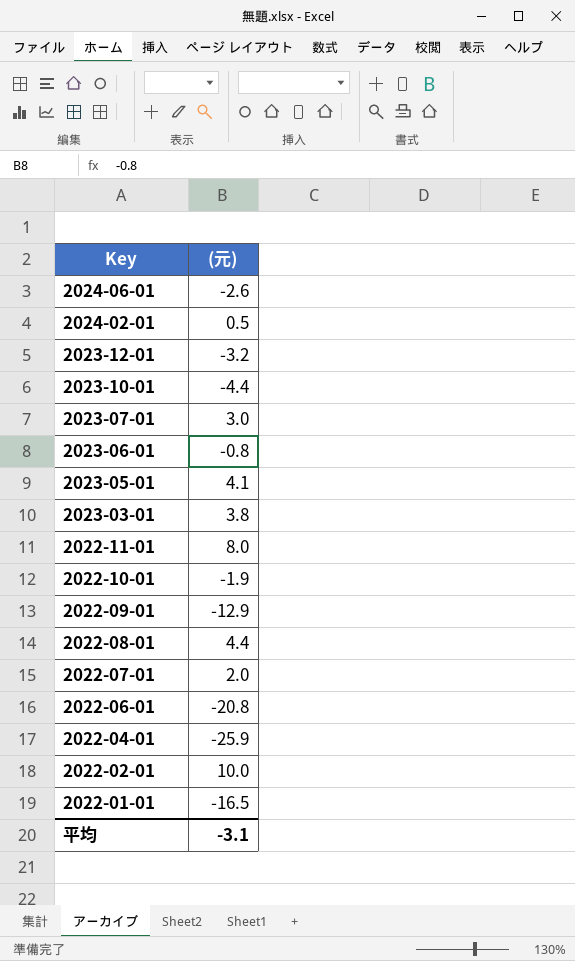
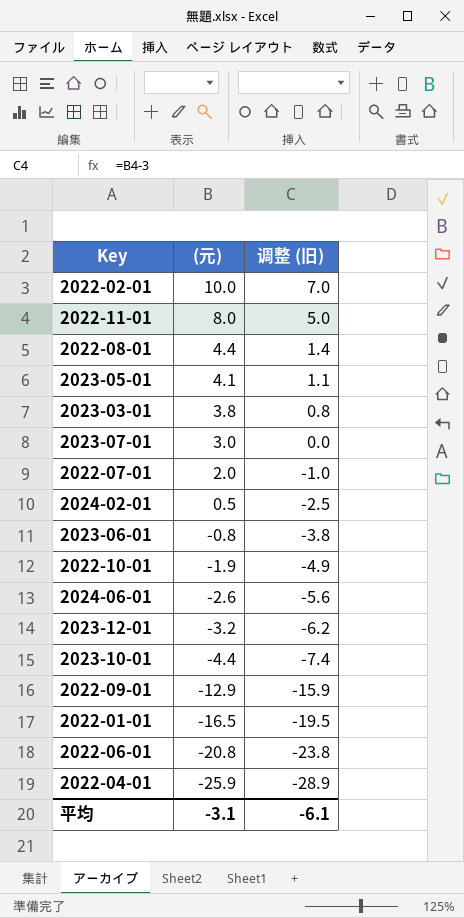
row order: Key descending -> (元) descending
column 调整 (旧) | formula: none -> [(元)] - 3

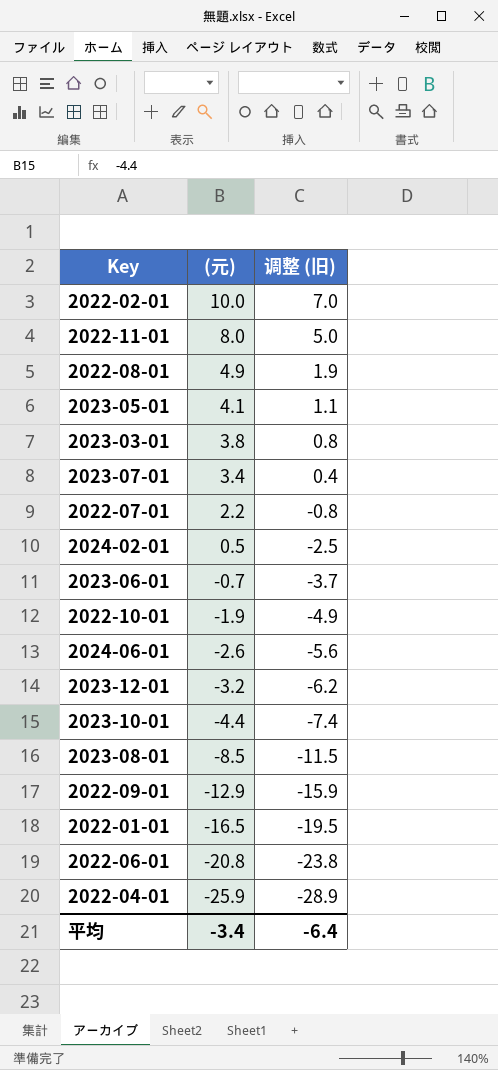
2022-08-01 | (元): 4.4 -> 4.9
2022-08-01 | 调整 (旧): 1.4 -> 1.9
2023-07-01 | (元): 3.0 -> 3.4
2023-07-01 | 调整 (旧): 0.0 -> 0.4
2022-07-01 | (元): 2.0 -> 2.2
2022-07-01 | 调整 (旧): -1.0 -> -0.8
2023-06-01 | (元): -0.8 -> -0.7
2023-06-01 | 调整 (旧): -3.8 -> -3.7
row 2023-08-01: none -> -8.5 | -11.5
平均 | (元): -3.1 -> -3.4
平均 | 调整 (旧): -6.1 -> -6.4

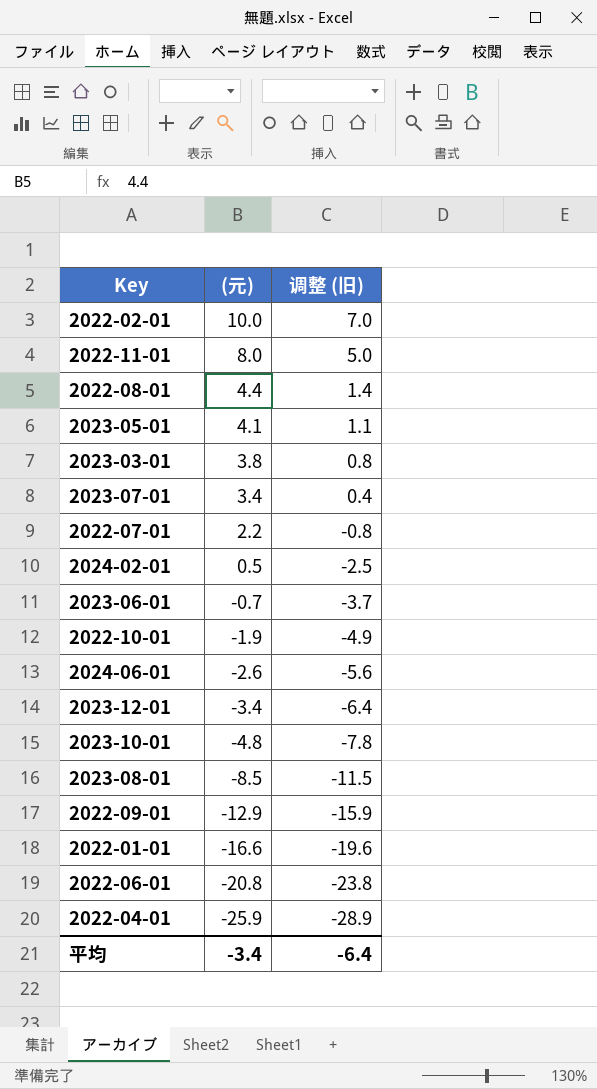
2022-08-01 | (元): 4.9 -> 4.4
2022-08-01 | 调整 (旧): 1.9 -> 1.4
2023-12-01 | (元): -3.2 -> -3.4
2023-12-01 | 调整 (旧): -6.2 -> -6.4
2023-10-01 | (元): -4.4 -> -4.8
2023-10-01 | 调整 (旧): -7.4 -> -7.8
2022-01-01 | (元): -16.5 -> -16.6
2022-01-01 | 调整 (旧): -19.5 -> -19.6

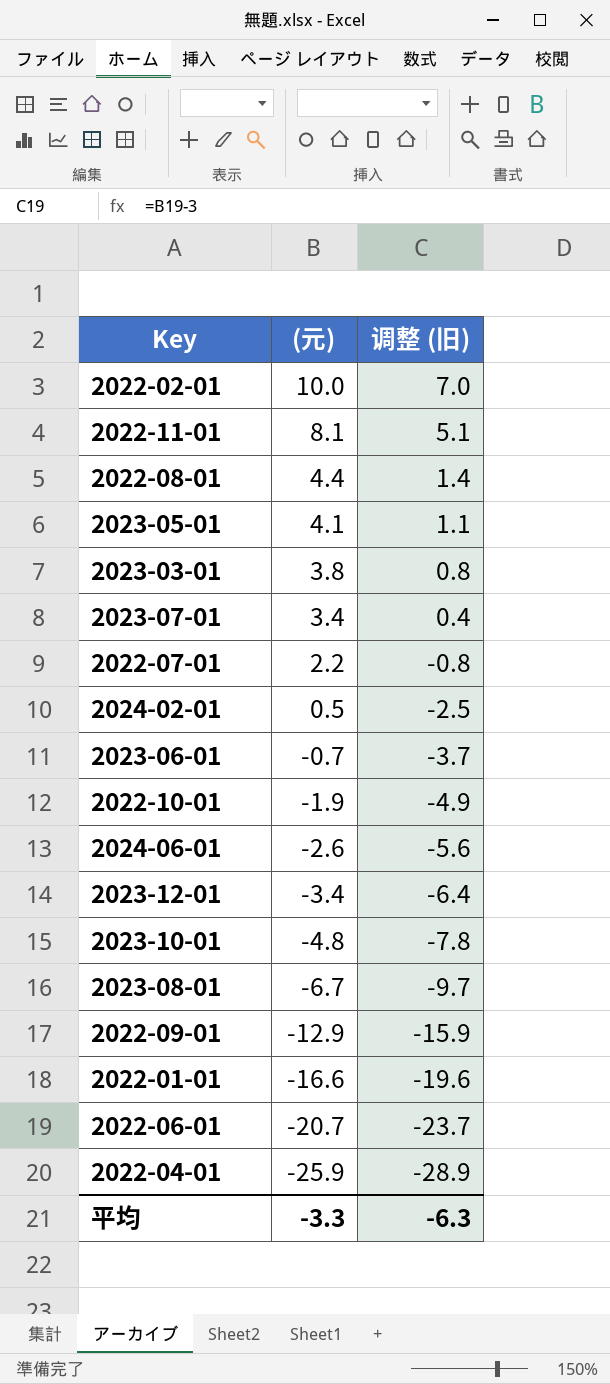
2022-11-01 | (元): 8.0 -> 8.1
2022-11-01 | 调整 (旧): 5.0 -> 5.1
2023-08-01 | (元): -8.5 -> -6.7
2023-08-01 | 调整 (旧): -11.5 -> -9.7
2022-06-01 | (元): -20.8 -> -20.7
2022-06-01 | 调整 (旧): -23.8 -> -23.7
平均 | (元): -3.4 -> -3.3
平均 | 调整 (旧): -6.4 -> -6.3

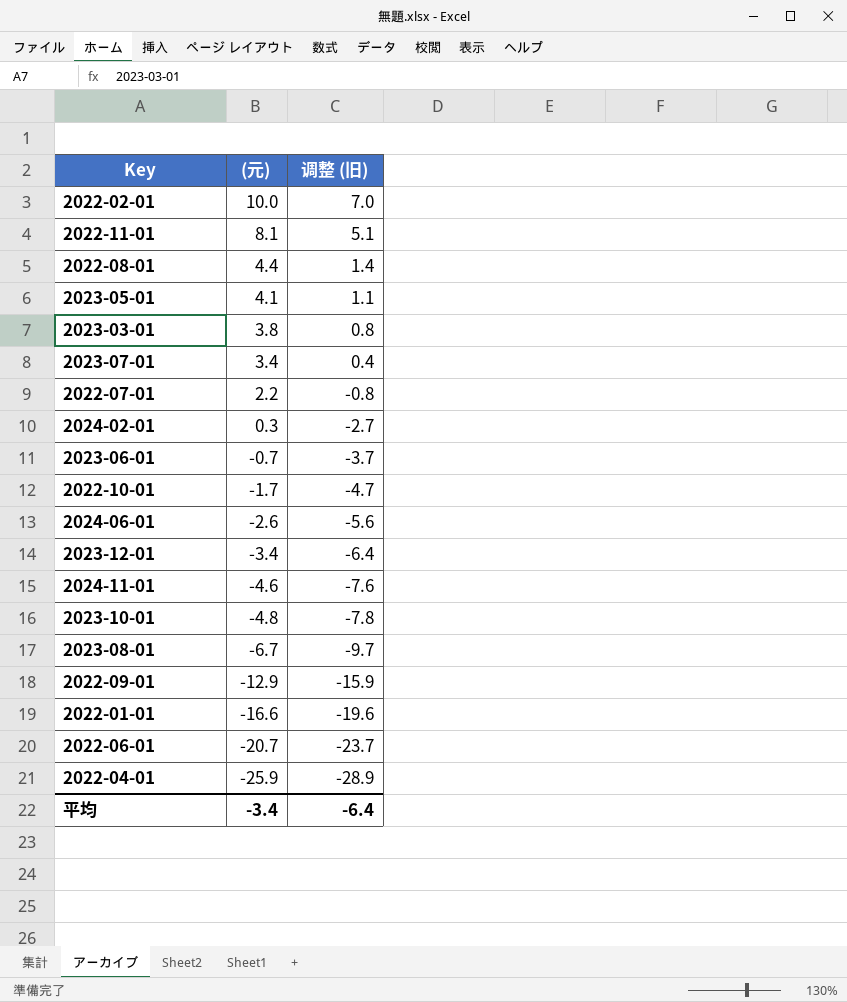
2024-02-01 | (元): 0.5 -> 0.3
2024-02-01 | 调整 (旧): -2.5 -> -2.7
2022-10-01 | (元): -1.9 -> -1.7
2022-10-01 | 调整 (旧): -4.9 -> -4.7
row 2024-11-01: none -> -4.6 | -7.6
平均 | (元): -3.3 -> -3.4
平均 | 调整 (旧): -6.3 -> -6.4

